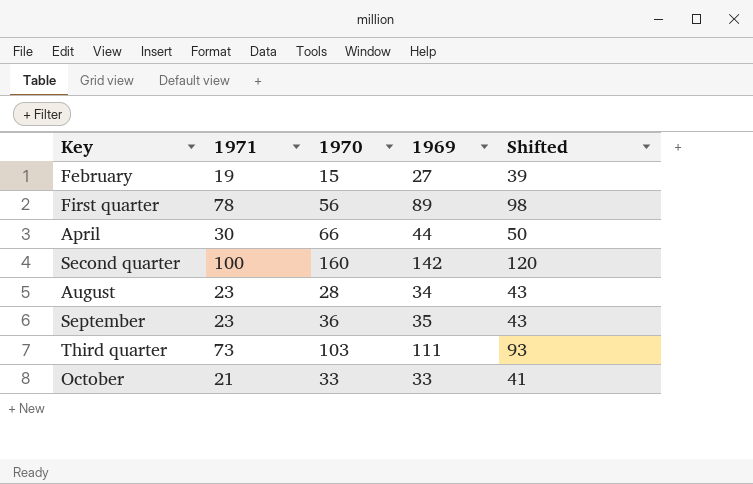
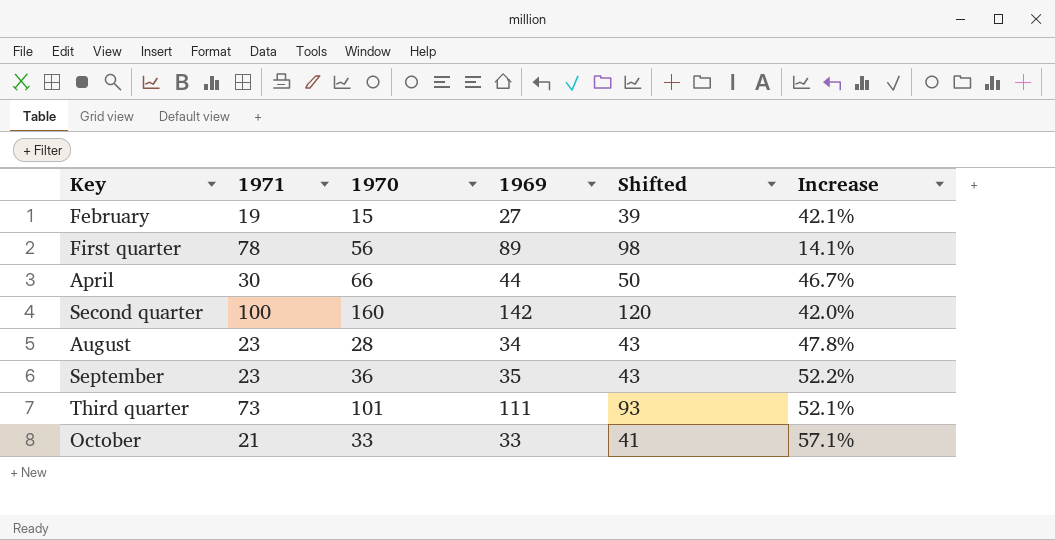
column Increase | formula: none -> ([1969] - [1971]) / [1971]
Third quarter | 1970: 103 -> 101

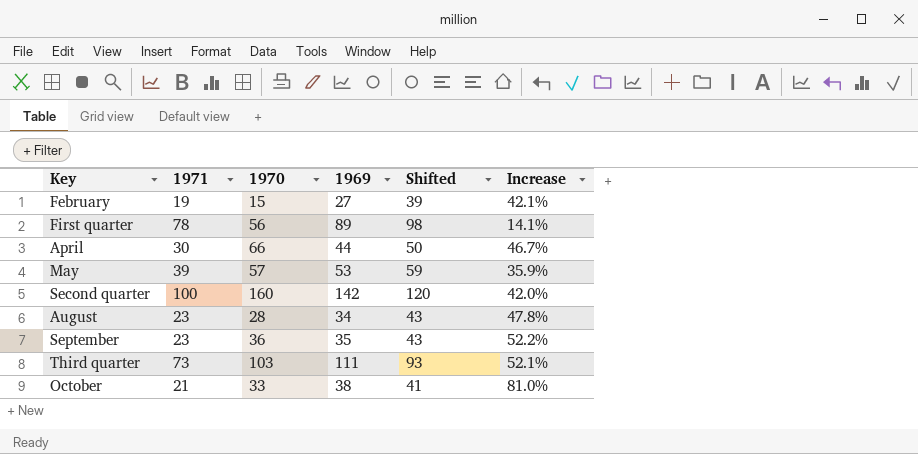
row May: none -> 39 | 57 | 53 | 59 | 35.9%
Third quarter | 1970: 101 -> 103
October | 1969: 33 -> 38
October | Increase: 57.1% -> 81.0%

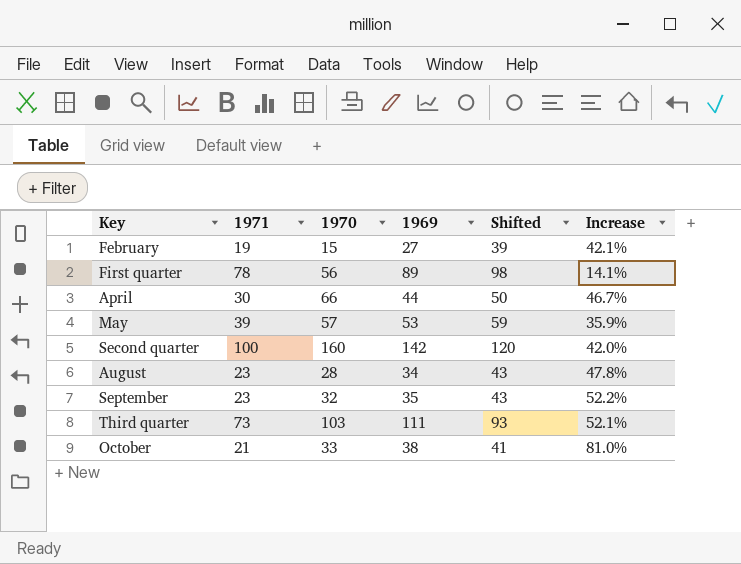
September | 1970: 36 -> 32

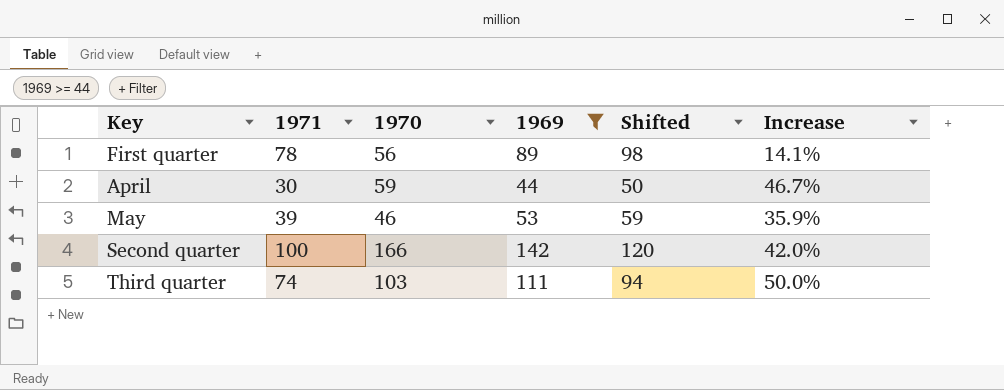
filter: none -> 1969 >= 44
April | 1970: 66 -> 59
May | 1970: 57 -> 46
Second quarter | 1970: 160 -> 166
Third quarter | 1971: 73 -> 74
Third quarter | Shifted: 93 -> 94
Third quarter | Increase: 52.1% -> 50.0%

